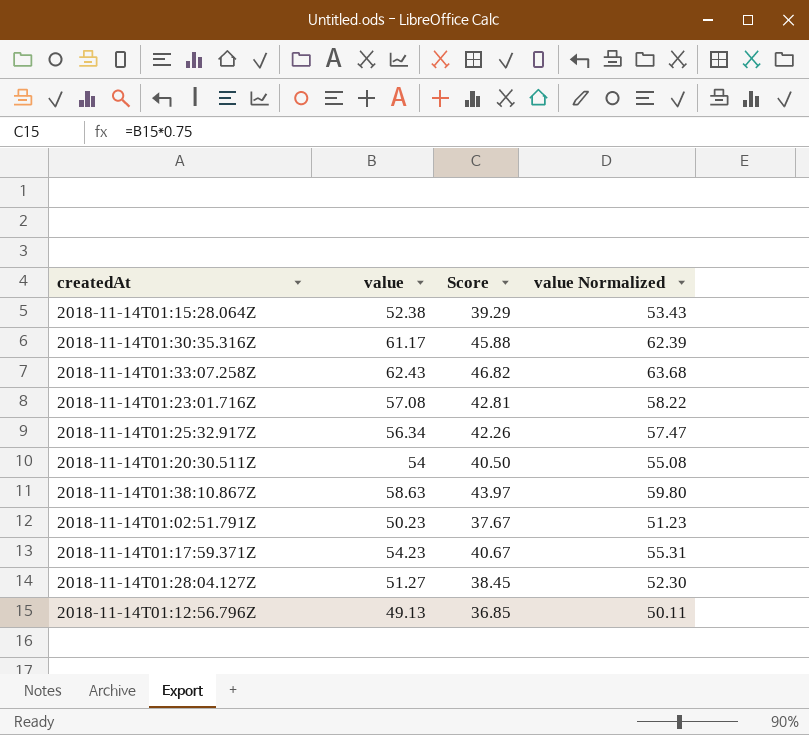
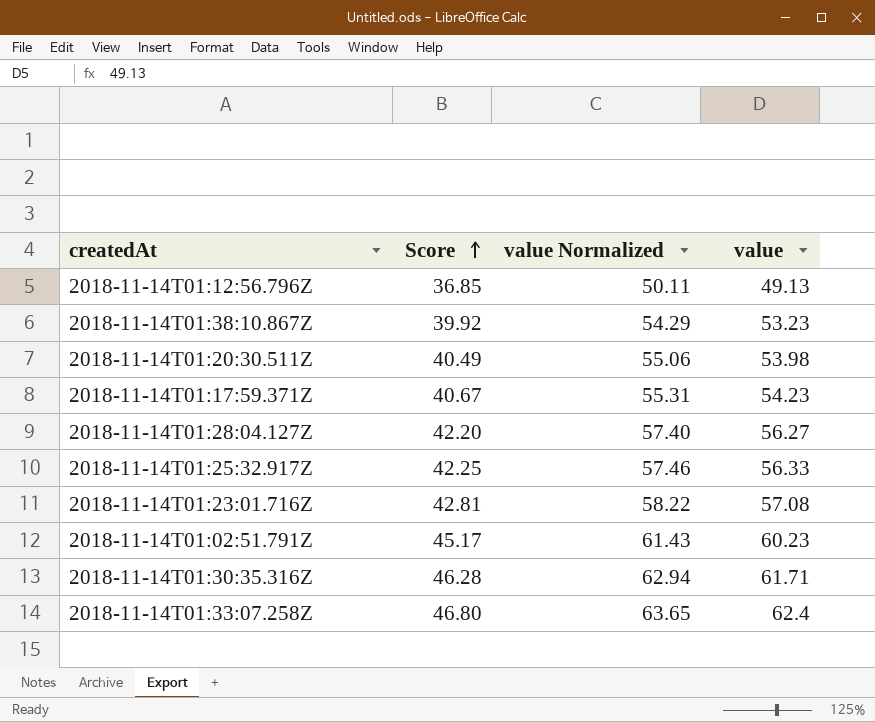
row order: none -> Score ascending
column value | position: 2 -> 4
row 2018-11-14T01:15:28.064Z: 52.38 | 39.29 | 53.43 -> none
2018-11-14T01:38:10.867Z | Score: 43.97 -> 39.92
2018-11-14T01:38:10.867Z | value Normalized: 59.80 -> 54.29
2018-11-14T01:38:10.867Z | value: 58.63 -> 53.23
2018-11-14T01:20:30.511Z | Score: 40.50 -> 40.49
2018-11-14T01:20:30.511Z | value Normalized: 55.08 -> 55.06
2018-11-14T01:20:30.511Z | value: 54 -> 53.98
2018-11-14T01:28:04.127Z | Score: 38.45 -> 42.20
2018-11-14T01:28:04.127Z | value Normalized: 52.30 -> 57.40
2018-11-14T01:28:04.127Z | value: 51.27 -> 56.27
2018-11-14T01:25:32.917Z | Score: 42.26 -> 42.25
2018-11-14T01:25:32.917Z | value Normalized: 57.47 -> 57.46
2018-11-14T01:25:32.917Z | value: 56.34 -> 56.33
2018-11-14T01:02:51.791Z | Score: 37.67 -> 45.17
2018-11-14T01:02:51.791Z | value Normalized: 51.23 -> 61.43
2018-11-14T01:02:51.791Z | value: 50.23 -> 60.23
2018-11-14T01:30:35.316Z | Score: 45.88 -> 46.28
2018-11-14T01:30:35.316Z | value Normalized: 62.39 -> 62.94
2018-11-14T01:30:35.316Z | value: 61.17 -> 61.71
2018-11-14T01:33:07.258Z | Score: 46.82 -> 46.80
2018-11-14T01:33:07.258Z | value Normalized: 63.68 -> 63.65
2018-11-14T01:33:07.258Z | value: 62.43 -> 62.4

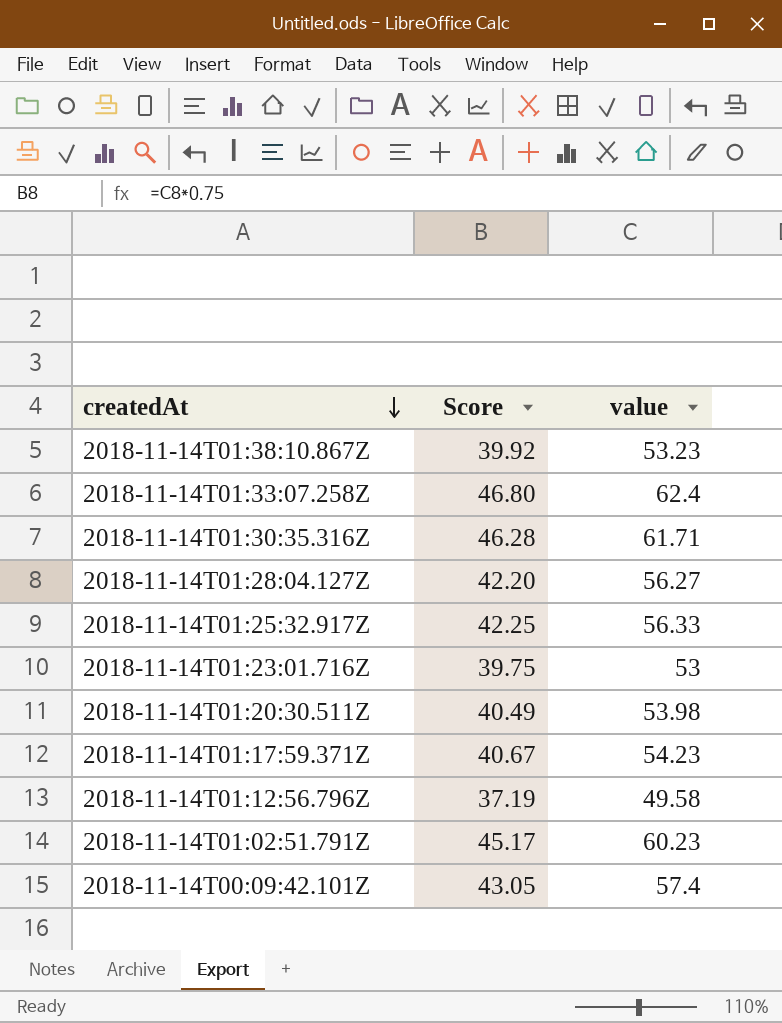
row order: Score ascending -> createdAt descending
column value Normalized | formula: [value] * 1.02 -> none
2018-11-14T01:23:01.716Z | Score: 42.81 -> 39.75
2018-11-14T01:23:01.716Z | value: 57.08 -> 53
2018-11-14T01:12:56.796Z | Score: 36.85 -> 37.19
2018-11-14T01:12:56.796Z | value: 49.13 -> 49.58
row 2018-11-14T00:09:42.101Z: none -> 43.05 | 57.4

